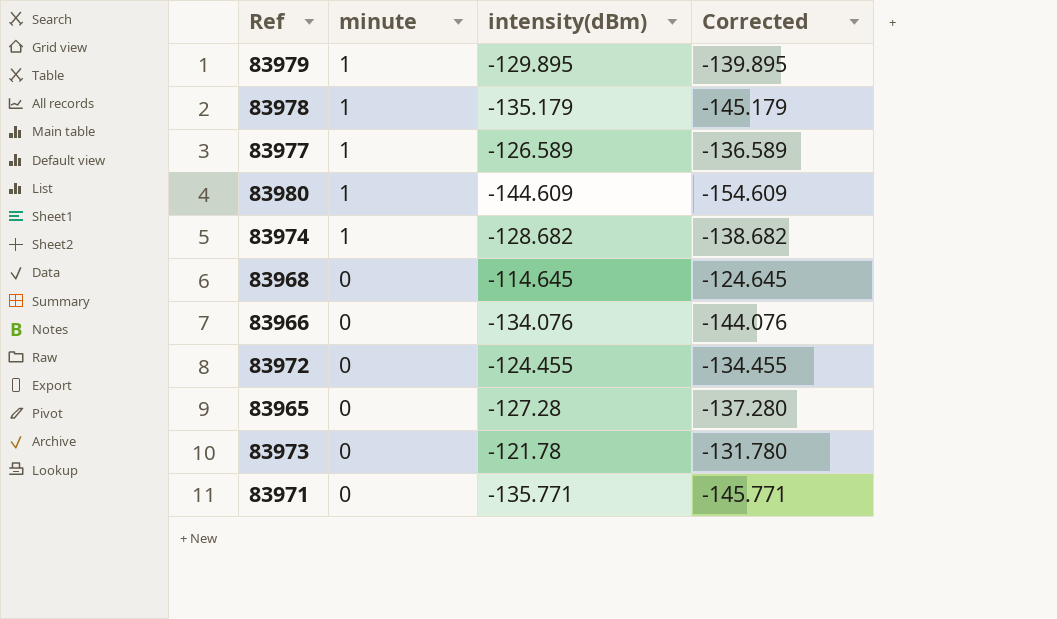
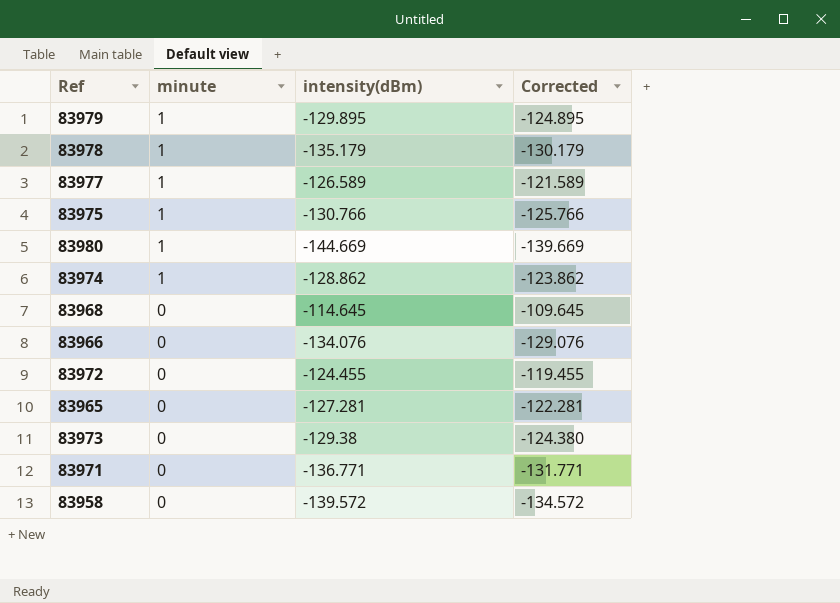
column Corrected | formula: [intensity(dBm)] - 10 -> [intensity(dBm)] + 5
row 83975: none -> 1 | -130.766 | -125.766
83980 | intensity(dBm): -144.609 -> -144.669
83974 | intensity(dBm): -128.682 -> -128.862
83965 | intensity(dBm): -127.28 -> -127.281
83973 | intensity(dBm): -121.78 -> -129.38
83971 | intensity(dBm): -135.771 -> -136.771
row 83958: none -> 0 | -139.572 | -134.572

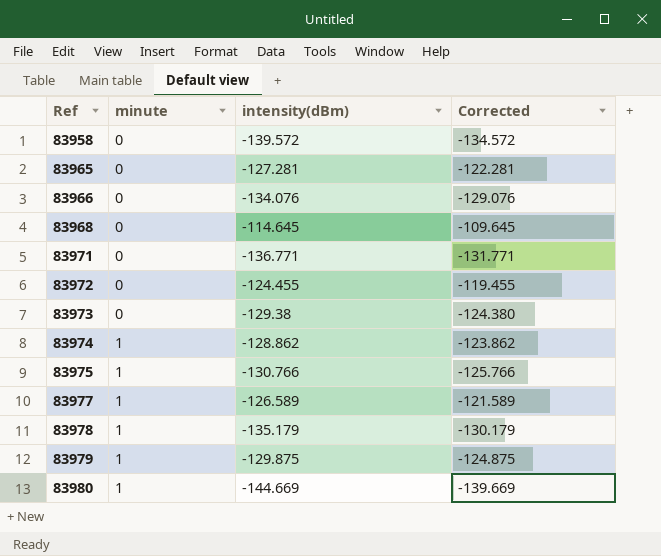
row order: minute descending -> Ref ascending
83979 | intensity(dBm): -129.895 -> -129.875
83979 | Corrected: -124.895 -> -124.875

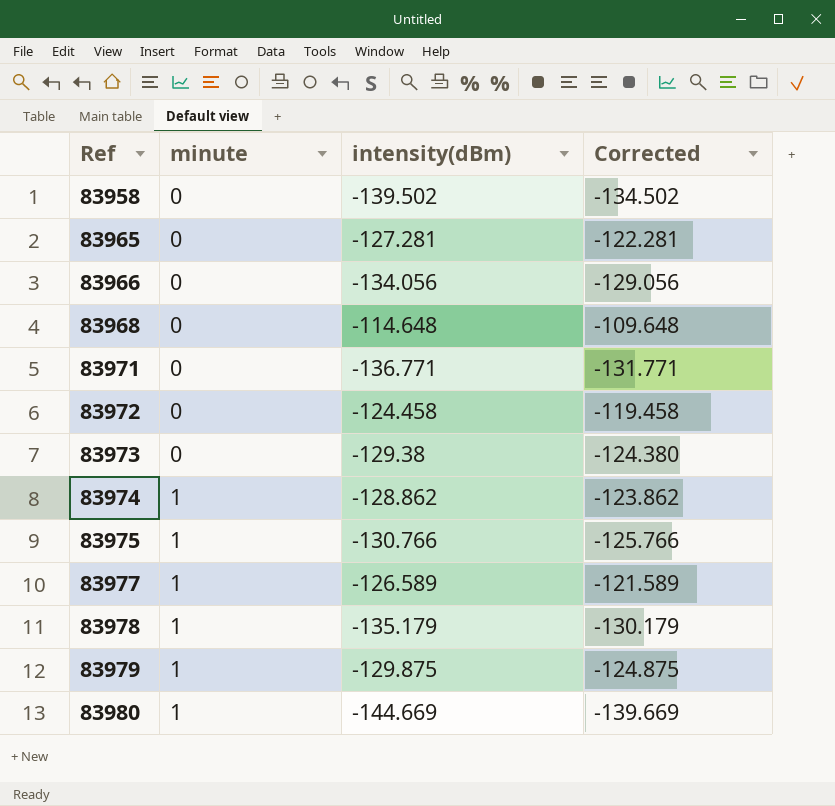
83958 | intensity(dBm): -139.572 -> -139.502
83958 | Corrected: -134.572 -> -134.502
83966 | intensity(dBm): -134.076 -> -134.056
83966 | Corrected: -129.076 -> -129.056
83968 | intensity(dBm): -114.645 -> -114.648
83968 | Corrected: -109.645 -> -109.648
83972 | intensity(dBm): -124.455 -> -124.458
83972 | Corrected: -119.455 -> -119.458

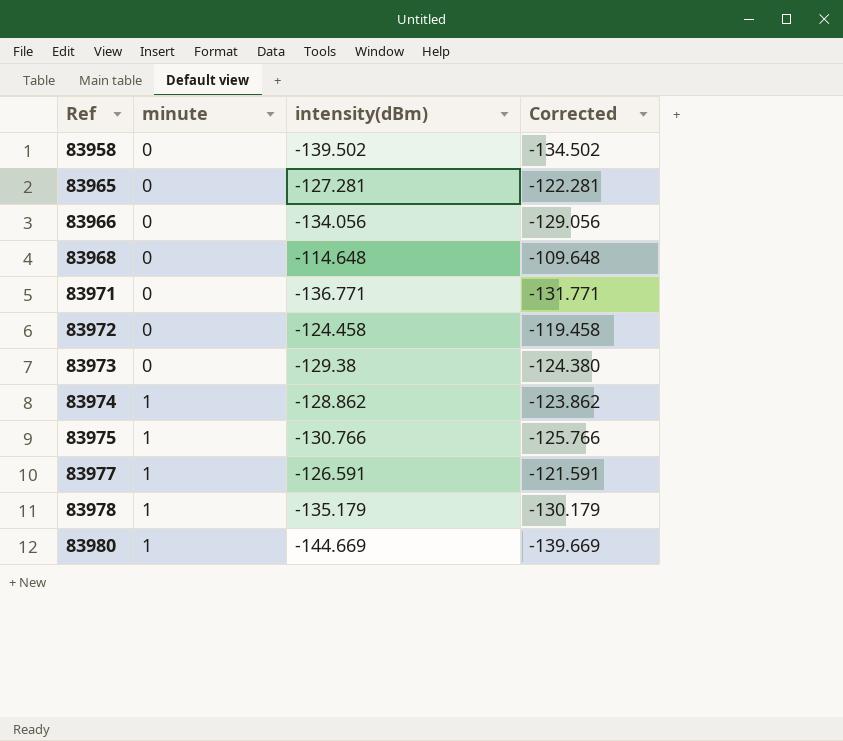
row 83979: 1 | -129.875 | -124.875 -> none
83977 | intensity(dBm): -126.589 -> -126.591
83977 | Corrected: -121.589 -> -121.591

